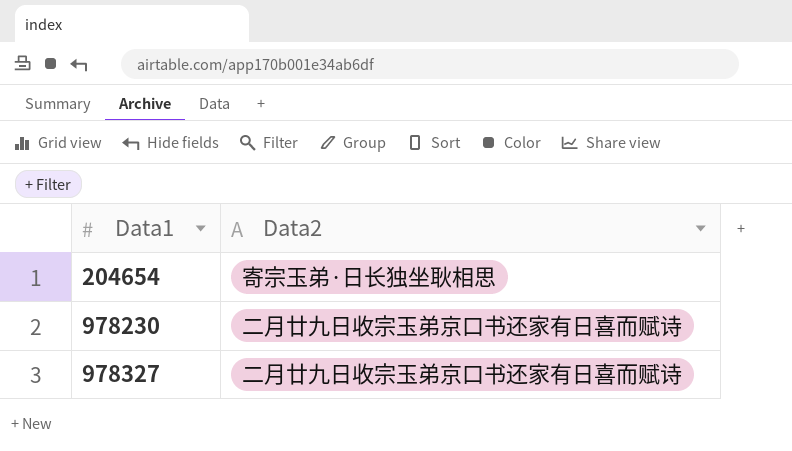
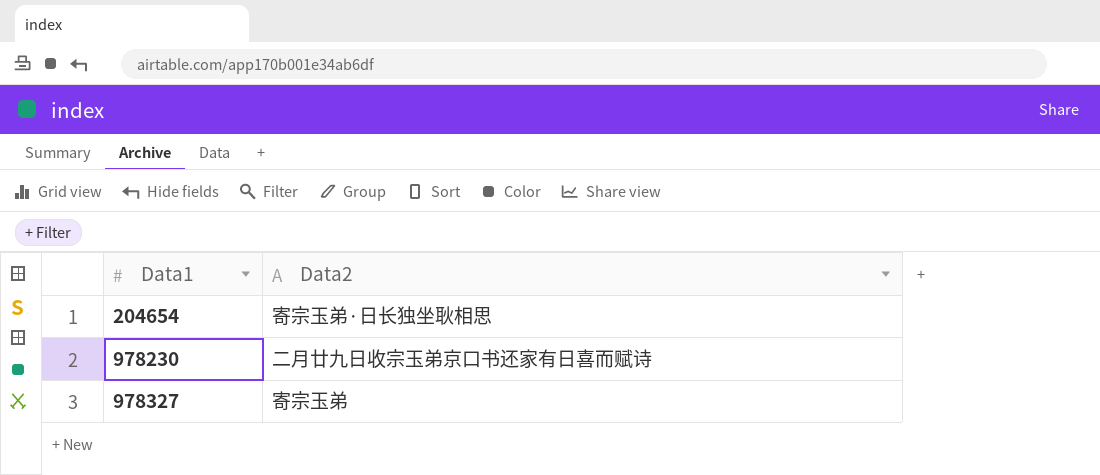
978327 | Data2: 二月廿九日收宗玉弟京口书还家有日喜而赋诗 -> 寄宗玉弟

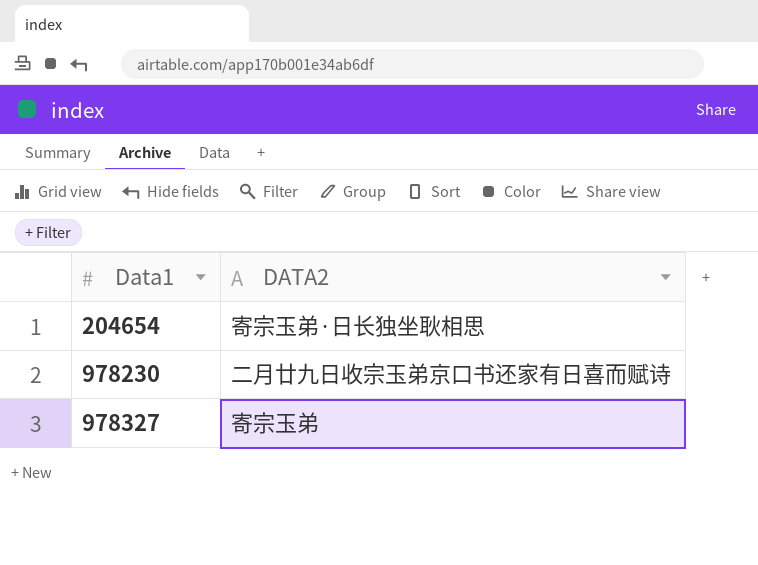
column name: Data2 -> DATA2

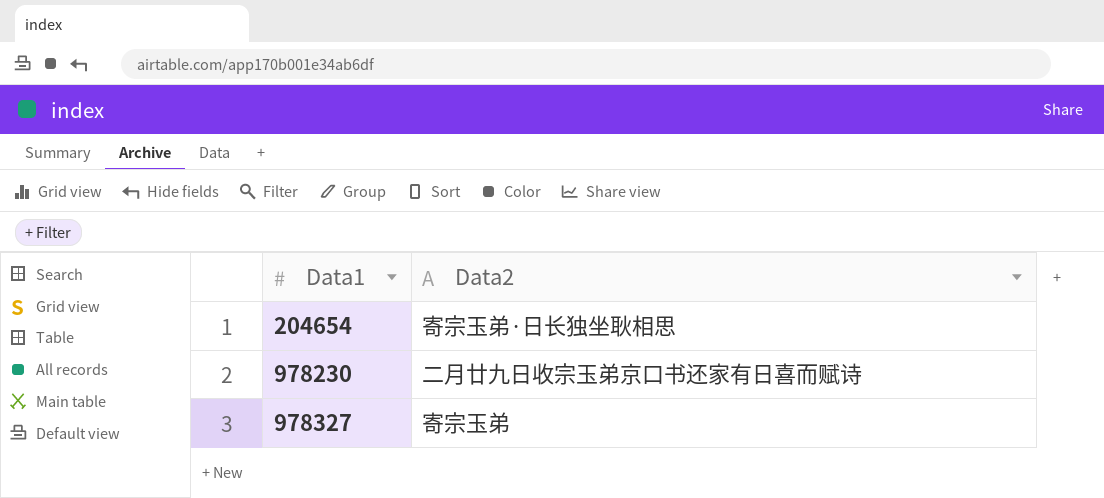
column name: DATA2 -> Data2

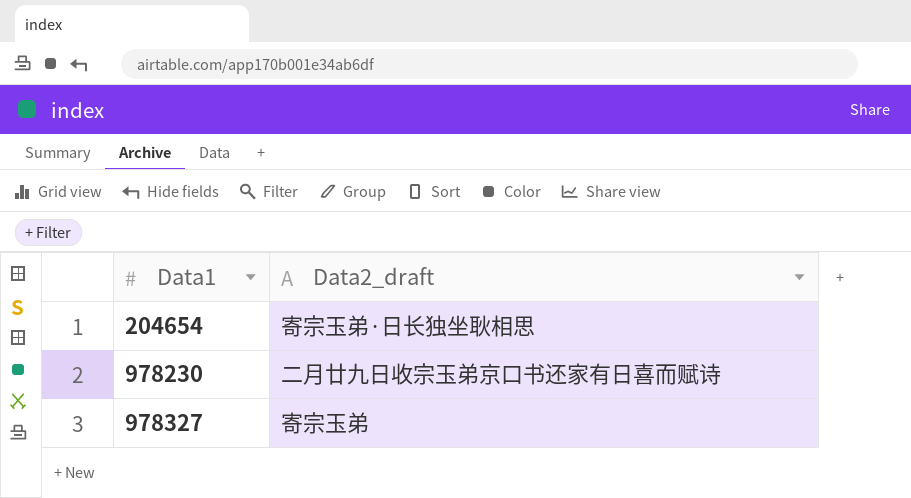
column name: Data2 -> Data2_draft

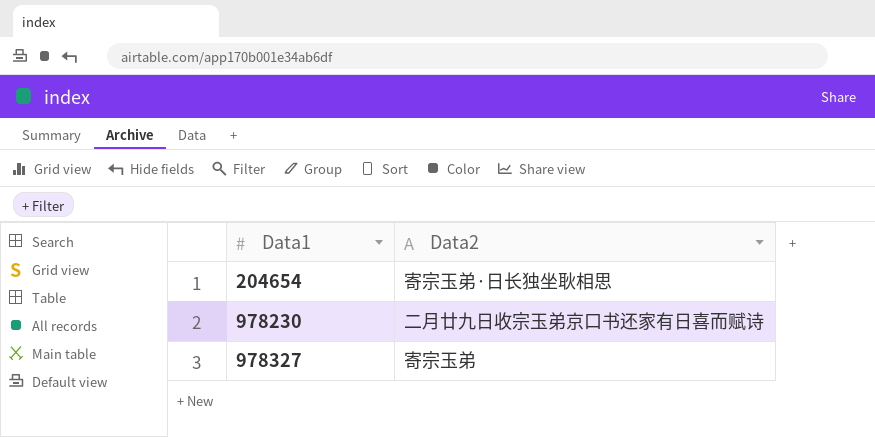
column name: Data2_draft -> Data2

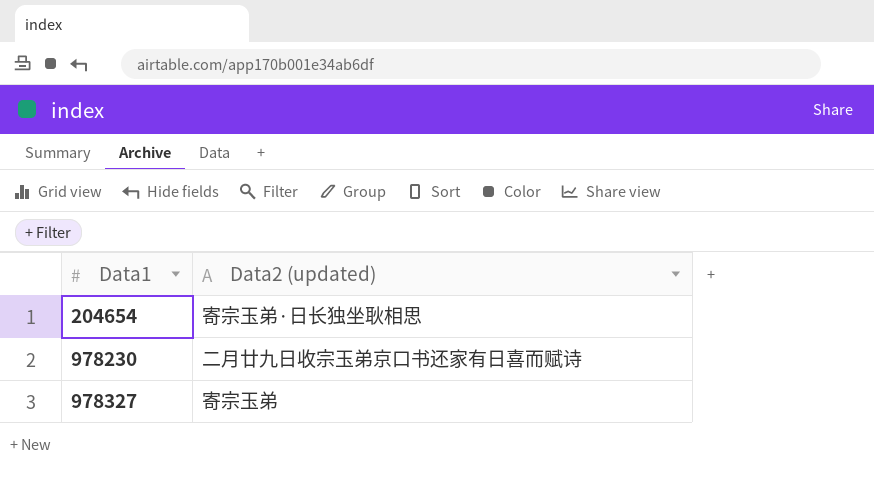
column name: Data2 -> Data2 (updated)

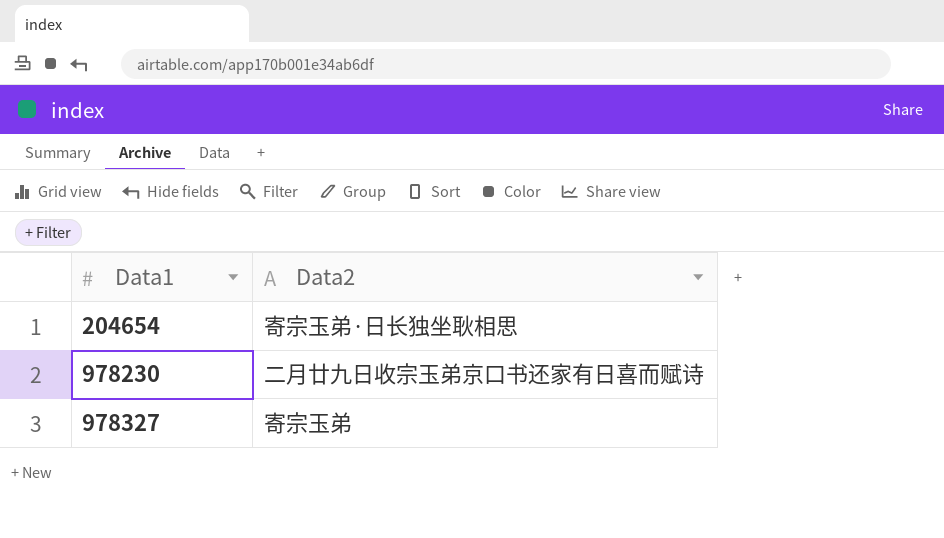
column name: Data2 (updated) -> Data2

